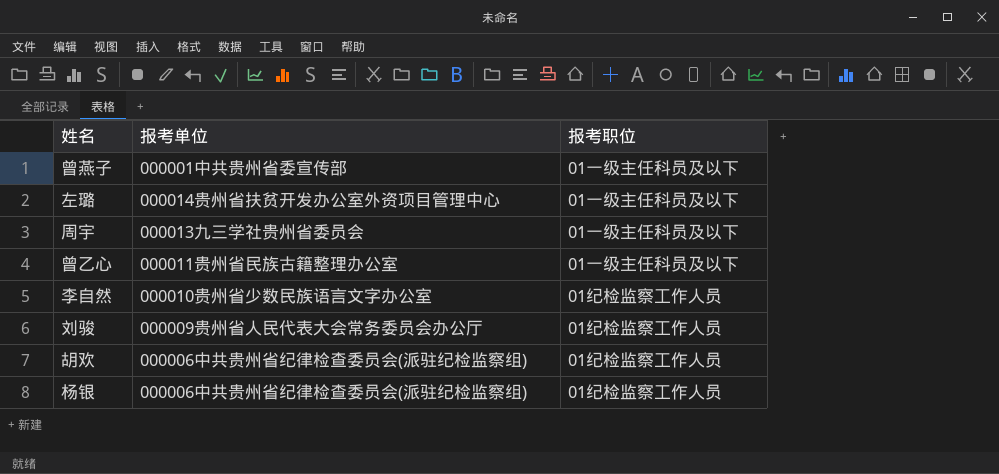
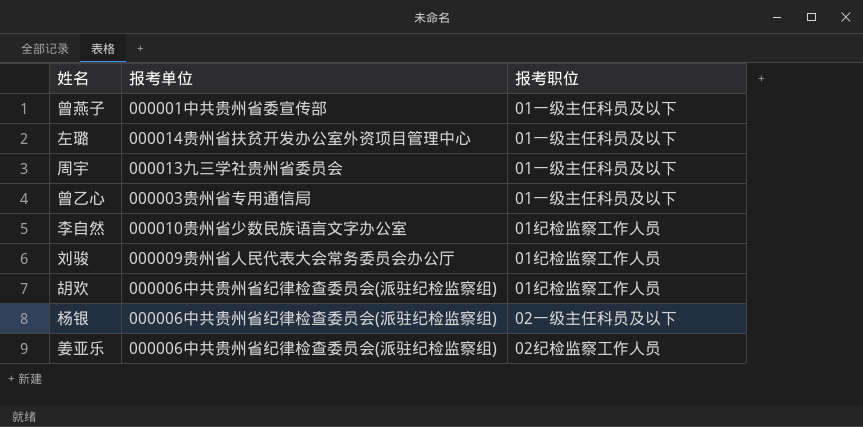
曾乙心 | 报考单位: 000011贵州省民族古籍整理办公室 -> 000003贵州省专用通信局
杨银 | 报考职位: 01纪检监察工作人员 -> 02一级主任科员及以下
row 姜亚乐: none -> 000006中共贵州省纪律检查委员会(派驻纪检监察组) | 02纪检监察工作人员

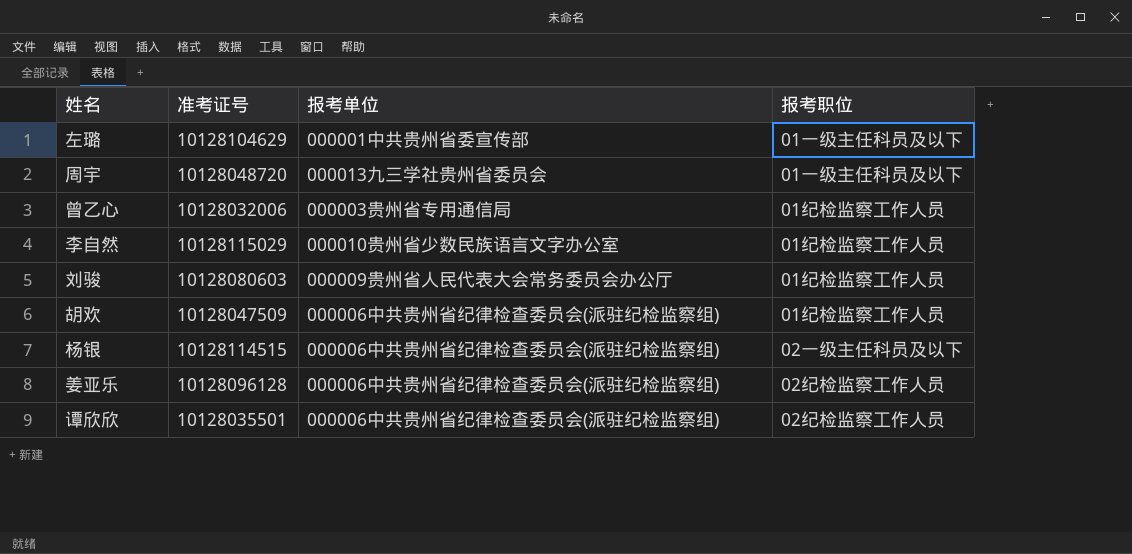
column 准考证号 | position: none -> 2
row 曾燕子: 000001中共贵州省委宣传部 | 01一级主任科员及以下 -> none
左璐 | 报考单位: 000014贵州省扶贫开发办公室外资项目管理中心 -> 000001中共贵州省委宣传部
曾乙心 | 报考职位: 01一级主任科员及以下 -> 01纪检监察工作人员
row 谭欣欣: none -> 10128035501 | 000006中共贵州省纪律检查委员会(派驻纪检监察组) | 02纪检监察工作人员

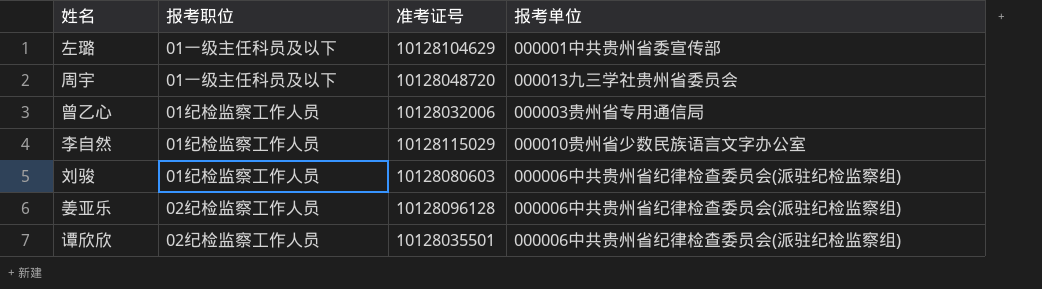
column 报考职位 | position: 4 -> 2
row 胡欢: 10128047509 | 000006中共贵州省纪律检查委员会(派驻纪检监察组) | 01纪检监察工作人员 -> none
row 杨银: 10128114515 | 000006中共贵州省纪律检查委员会(派驻纪检监察组) | 02一级主任科员及以下 -> none
刘骏 | 报考单位: 000009贵州省人民代表大会常务委员会办公厅 -> 000006中共贵州省纪律检查委员会(派驻纪检监察组)

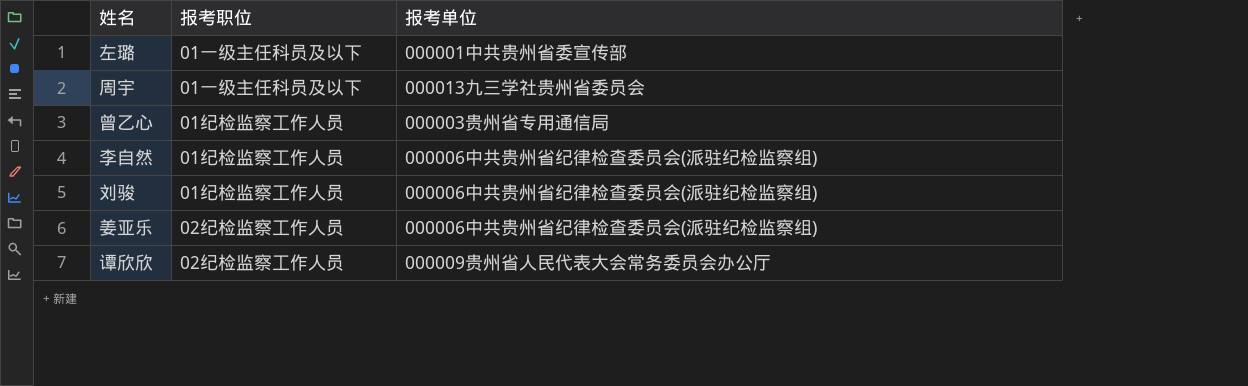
column 准考证号 | position: 3 -> none
李自然 | 报考单位: 000010贵州省少数民族语言文字办公室 -> 000006中共贵州省纪律检查委员会(派驻纪检监察组)
谭欣欣 | 报考单位: 000006中共贵州省纪律检查委员会(派驻纪检监察组) -> 000009贵州省人民代表大会常务委员会办公厅

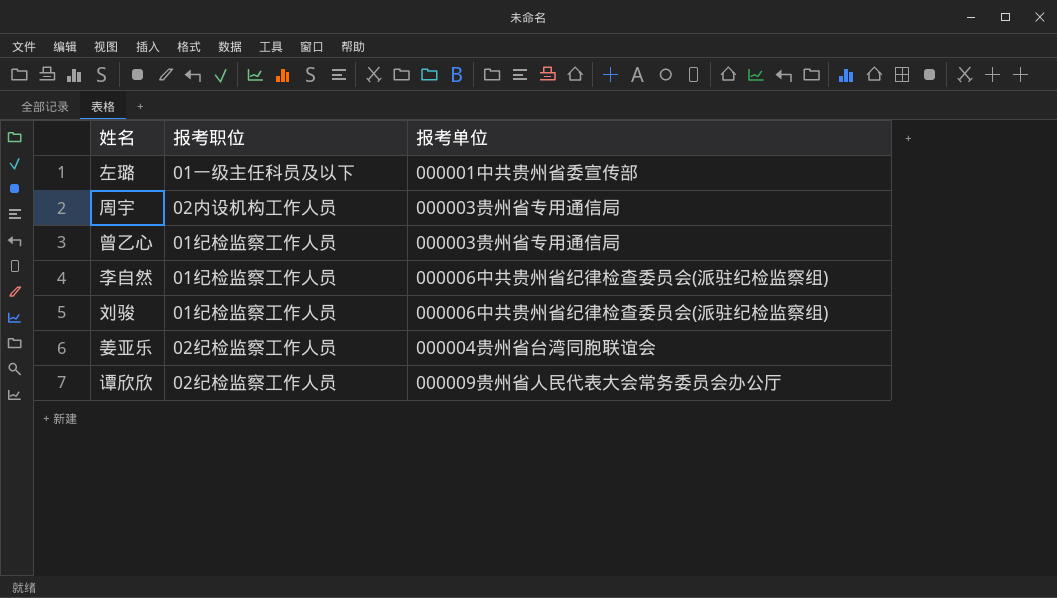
周宇 | 报考职位: 01一级主任科员及以下 -> 02内设机构工作人员
周宇 | 报考单位: 000013九三学社贵州省委员会 -> 000003贵州省专用通信局
姜亚乐 | 报考单位: 000006中共贵州省纪律检查委员会(派驻纪检监察组) -> 000004贵州省台湾同胞联谊会

